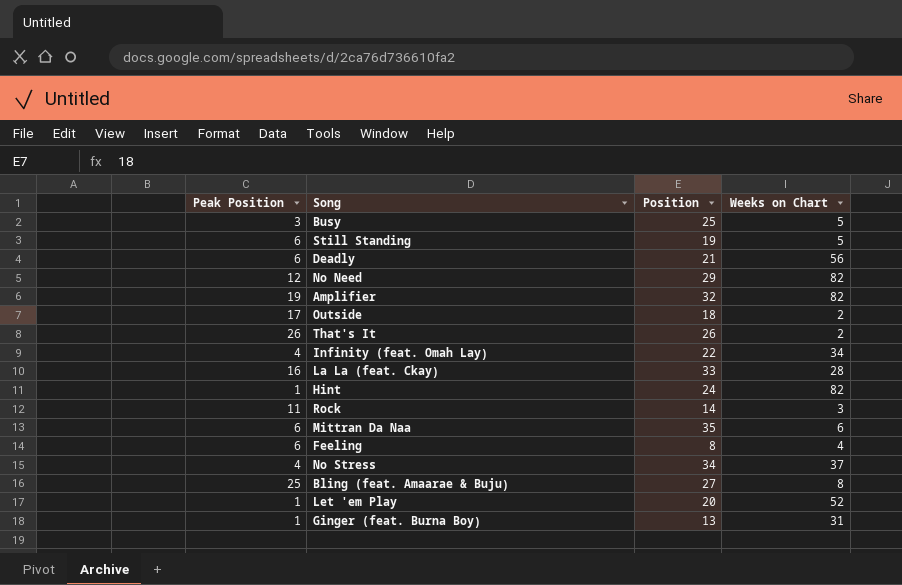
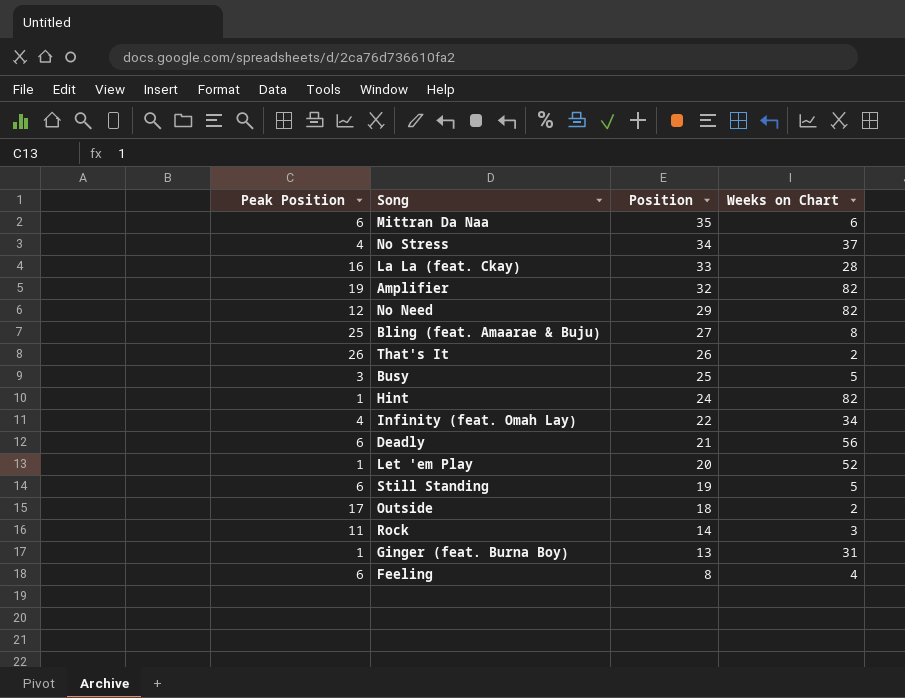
row order: none -> Position descending

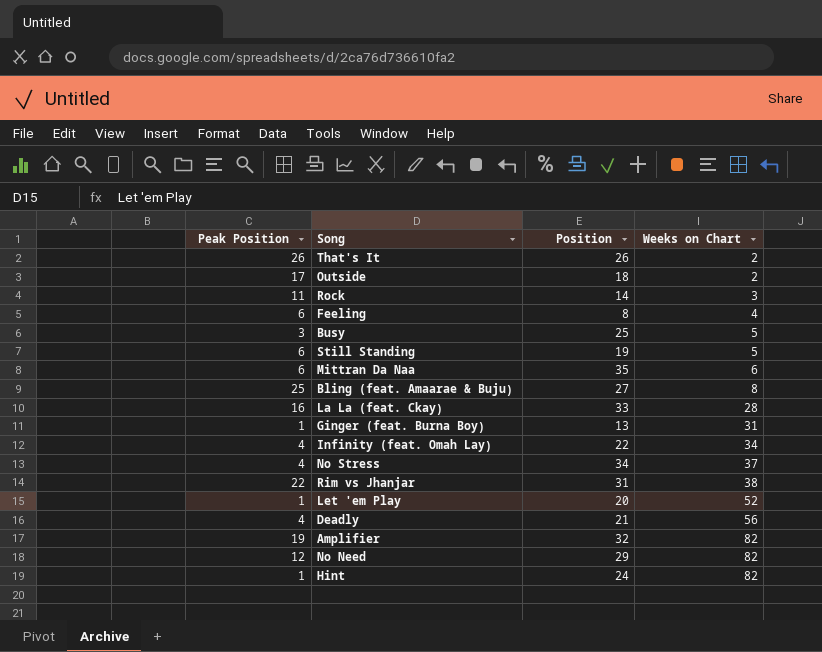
row order: Position descending -> Weeks on Chart ascending
row Rim vs Jhanjar: none -> 22 | 31 | 38
Deadly | Peak Position: 6 -> 4

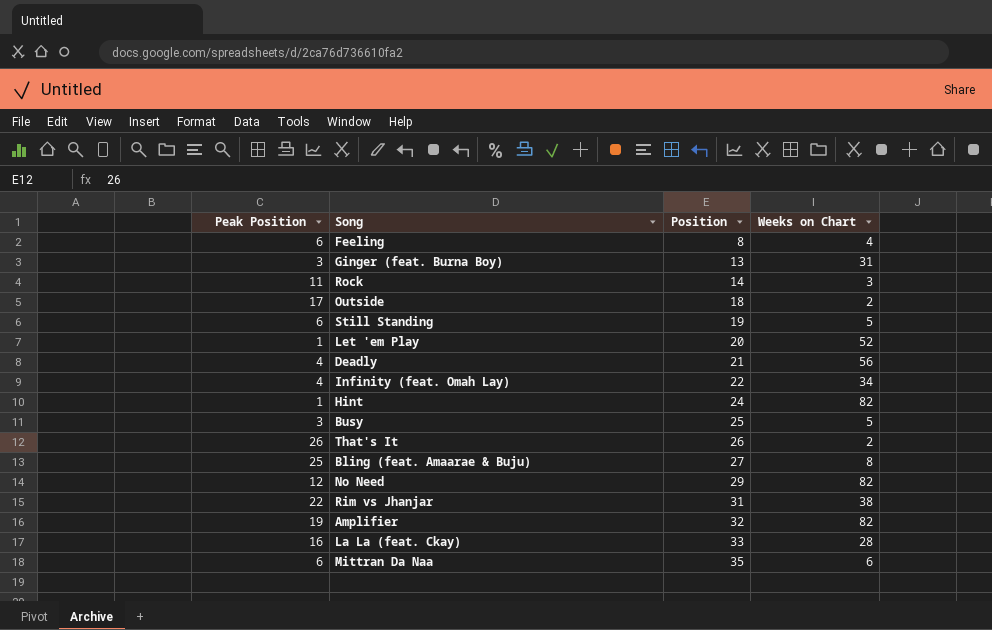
row order: Weeks on Chart ascending -> Position ascending
row No Stress: 4 | 34 | 37 -> none
Ginger (feat. Burna Boy) | Peak Position: 1 -> 3

